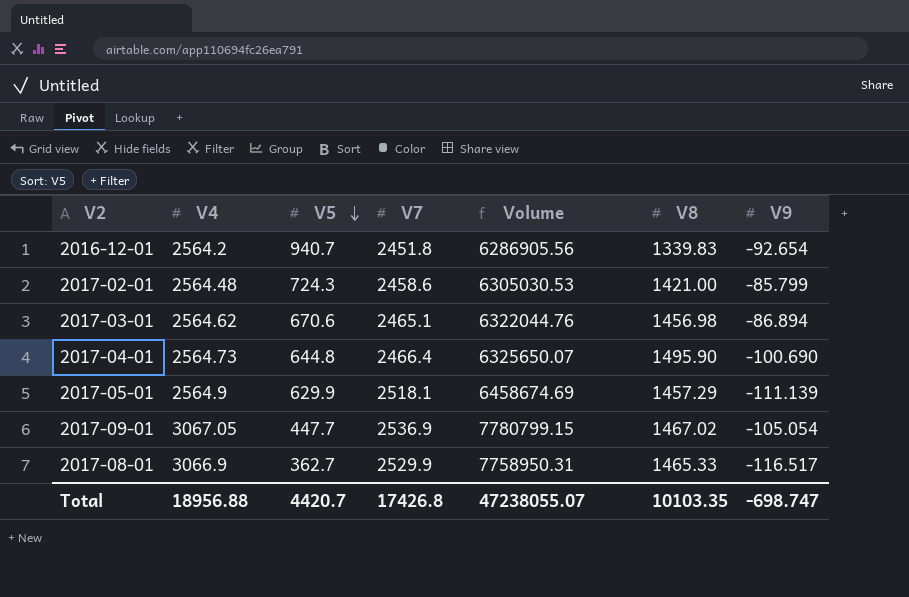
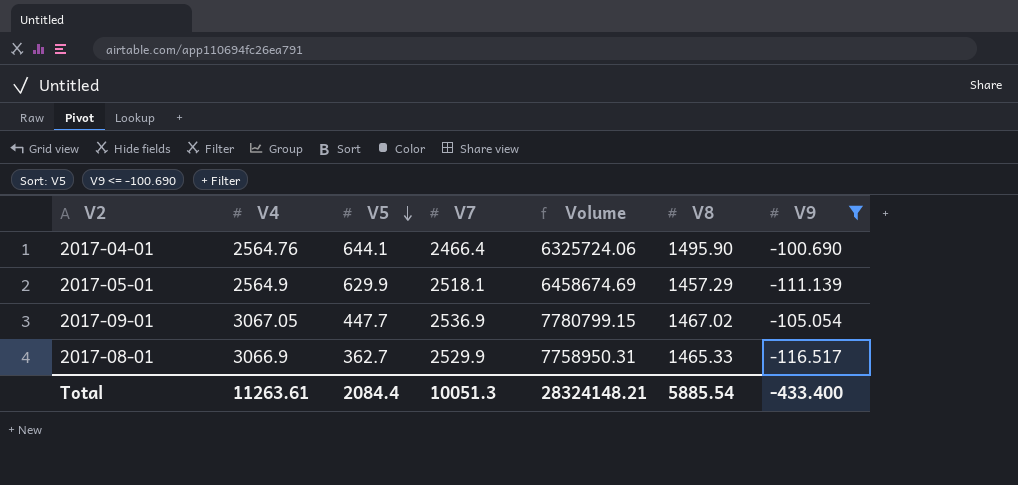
filter: none -> V9 <= -100.690
2017-04-01 | V4: 2564.73 -> 2564.76
2017-04-01 | V5: 644.8 -> 644.1
2017-04-01 | Volume: 6325650.07 -> 6325724.06
Total | V4: 18956.88 -> 11263.61
Total | V5: 4420.7 -> 2084.4
Total | V7: 17426.8 -> 10051.3
Total | Volume: 47238055.07 -> 28324148.21
Total | V8: 10103.35 -> 5885.54
Total | V9: -698.747 -> -433.400

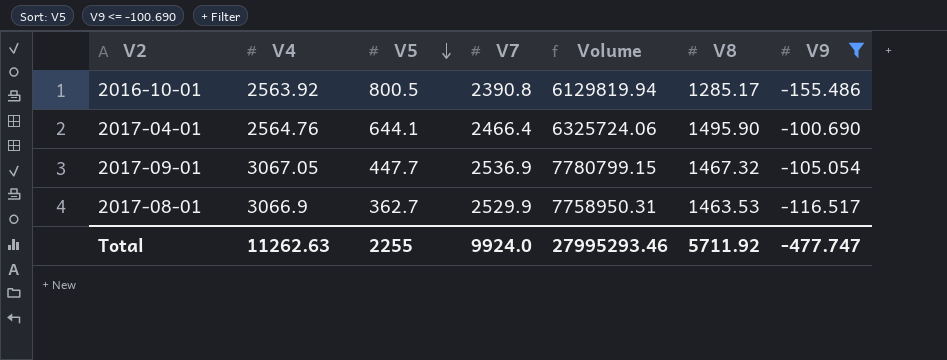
row 2017-05-01: 2564.9 | 629.9 | 2518.1 | 6458674.69 | 1457.29 | -111.139 -> none
row 2016-10-01: none -> 2563.92 | 800.5 | 2390.8 | 6129819.94 | 1285.17 | -155.486
2017-09-01 | V8: 1467.02 -> 1467.32
2017-08-01 | V8: 1465.33 -> 1463.53
Total | V4: 11263.61 -> 11262.63
Total | V5: 2084.4 -> 2255
Total | V7: 10051.3 -> 9924.0
Total | Volume: 28324148.21 -> 27995293.46
Total | V8: 5885.54 -> 5711.92
Total | V9: -433.400 -> -477.747

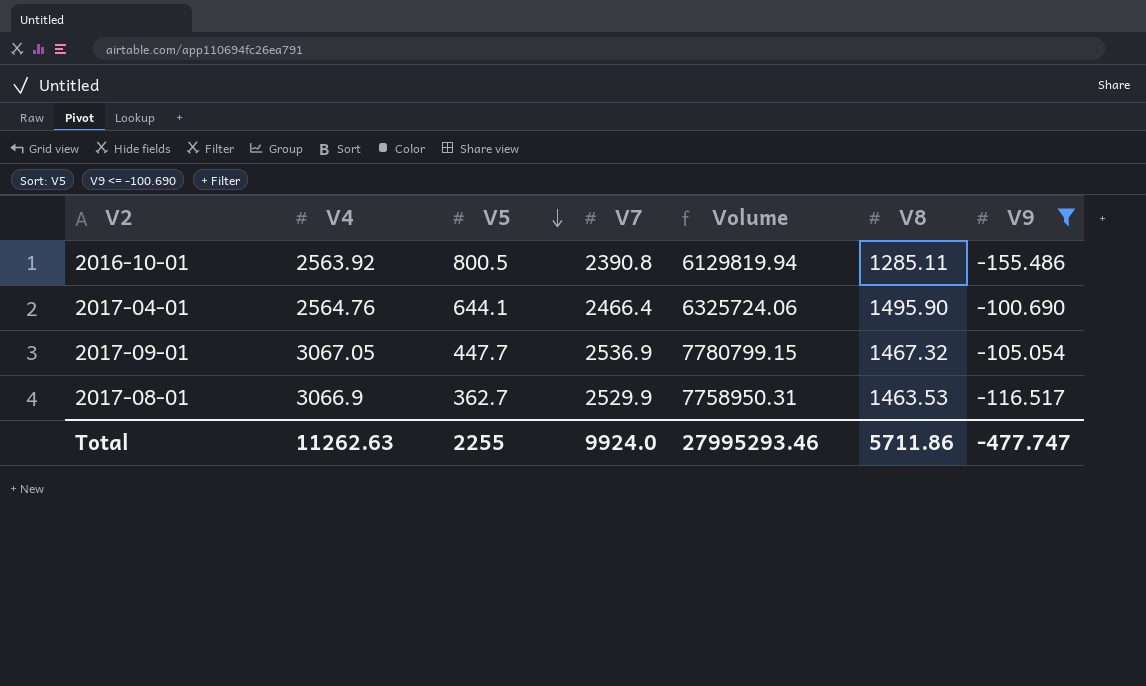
2016-10-01 | V8: 1285.17 -> 1285.11
Total | V8: 5711.92 -> 5711.86

